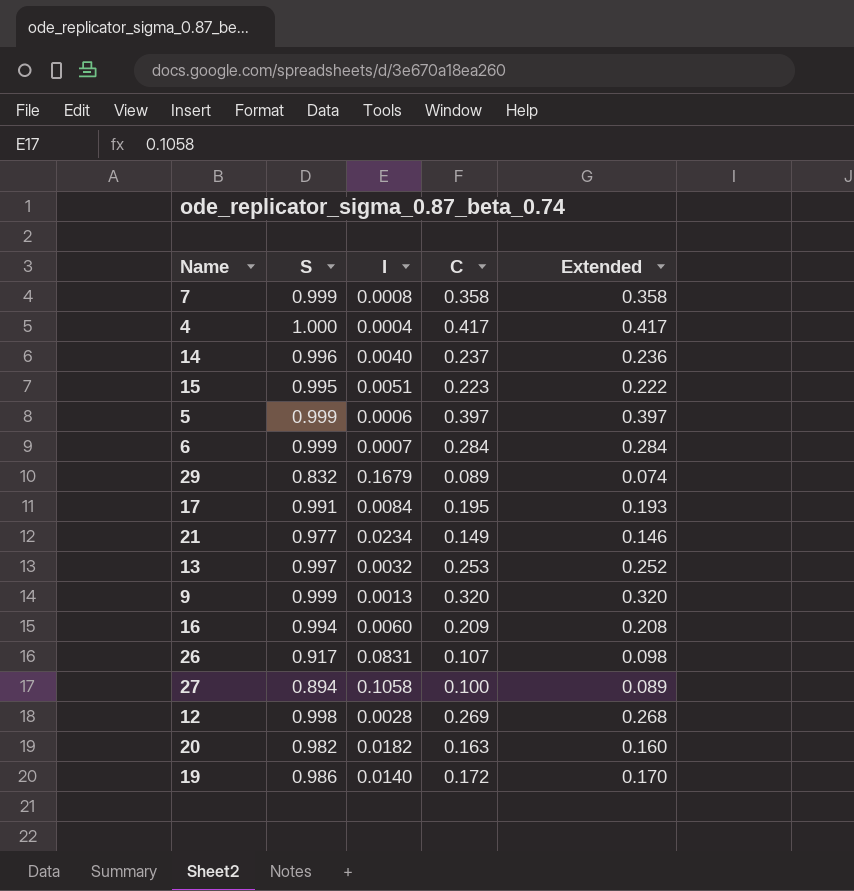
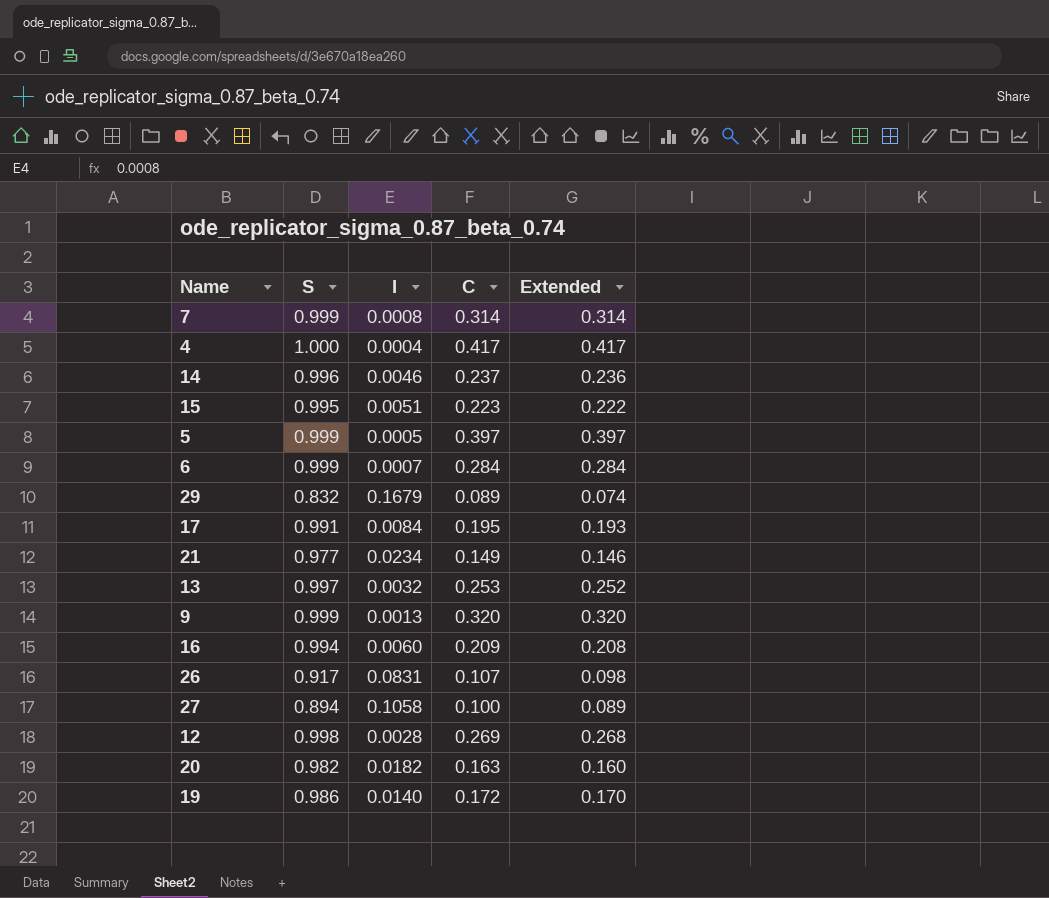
7 | C: 0.358 -> 0.314
7 | Extended: 0.358 -> 0.314
14 | I: 0.0040 -> 0.0046
5 | I: 0.0006 -> 0.0005

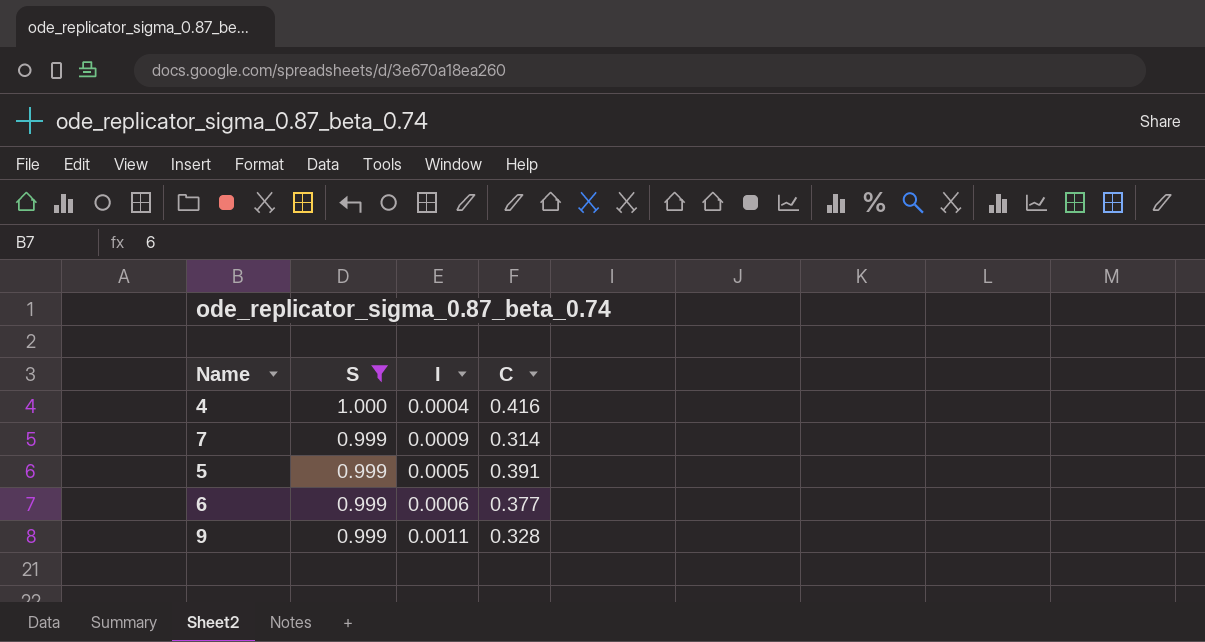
filter: none -> S >= 0.999
row order: none -> S descending
column Extended | formula: [S] * [C] -> none
4 | C: 0.417 -> 0.416
7 | I: 0.0008 -> 0.0009
5 | C: 0.397 -> 0.391
6 | I: 0.0007 -> 0.0006
6 | C: 0.284 -> 0.377
9 | I: 0.0013 -> 0.0011
9 | C: 0.320 -> 0.328

